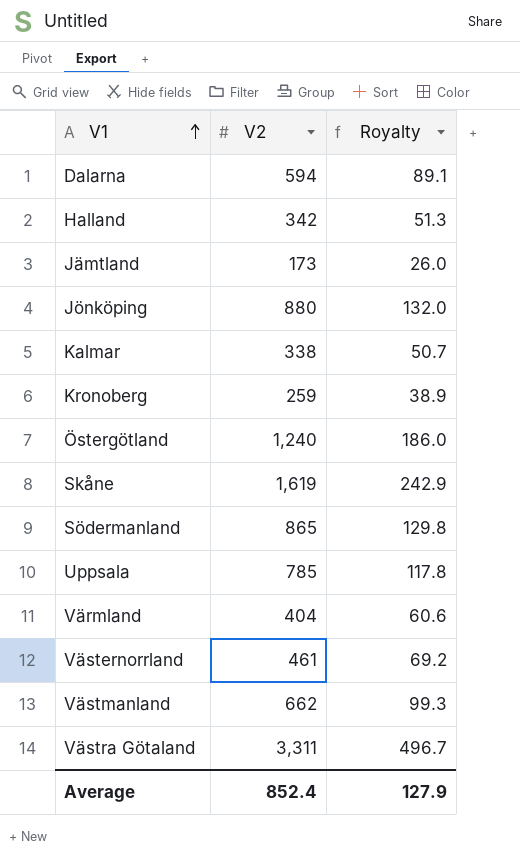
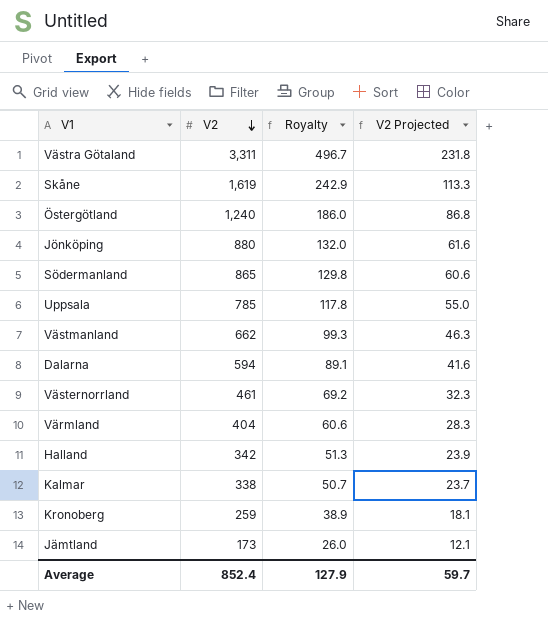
row order: V1 ascending -> V2 descending
column V2 Projected | formula: none -> [V2] * 0.07

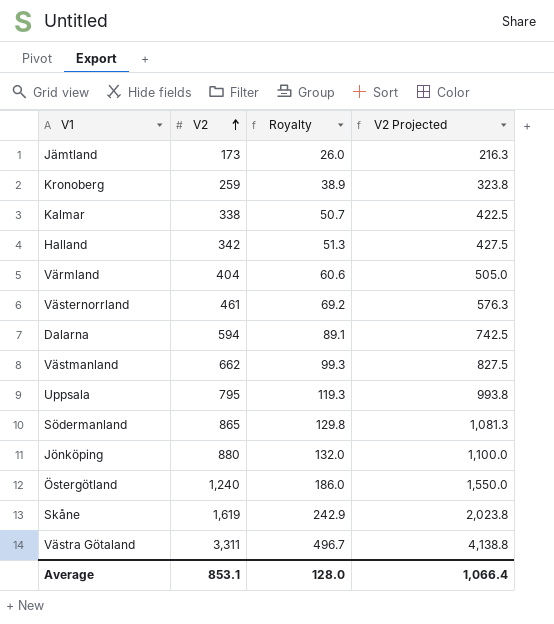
row order: V2 descending -> V2 ascending
column V2 Projected | formula: [V2] * 0.07 -> [V2] * 1.25
Uppsala | V2: 785 -> 795
Uppsala | Royalty: 117.8 -> 119.3
Average | V2: 852.4 -> 853.1
Average | Royalty: 127.9 -> 128.0
Average | V2 Projected: 59.7 -> 1,066.4

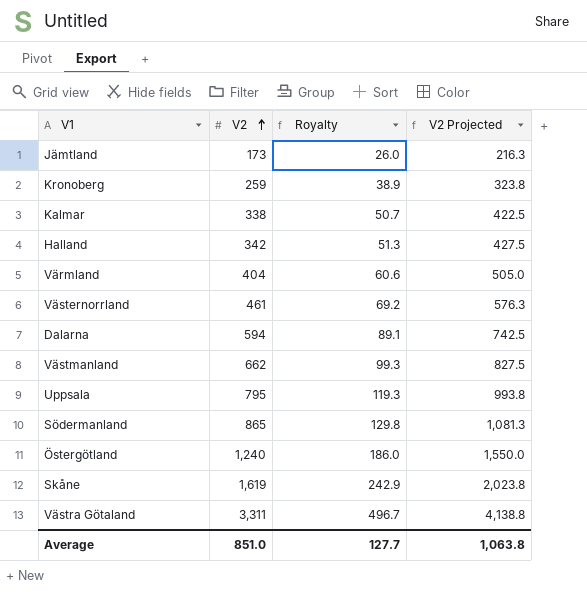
row Jönköping: 880 | 132.0 | 1,100.0 -> none
Average | V2: 853.1 -> 851.0
Average | Royalty: 128.0 -> 127.7
Average | V2 Projected: 1,066.4 -> 1,063.8

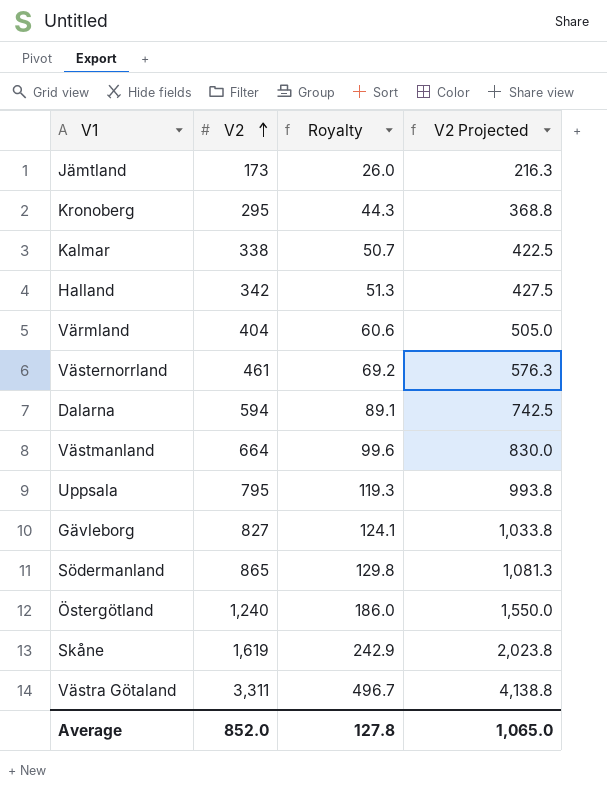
Kronoberg | V2: 259 -> 295
Kronoberg | Royalty: 38.9 -> 44.3
Kronoberg | V2 Projected: 323.8 -> 368.8
Västmanland | V2: 662 -> 664
Västmanland | Royalty: 99.3 -> 99.6
Västmanland | V2 Projected: 827.5 -> 830.0
row Gävleborg: none -> 827 | 124.1 | 1,033.8
Average | V2: 851.0 -> 852.0
Average | Royalty: 127.7 -> 127.8
Average | V2 Projected: 1,063.8 -> 1,065.0

